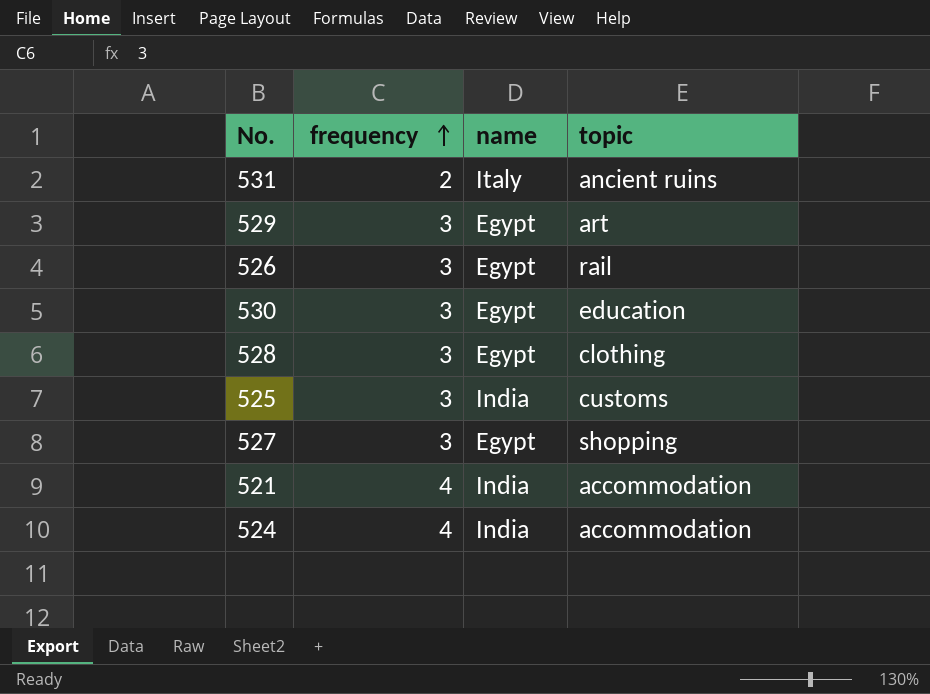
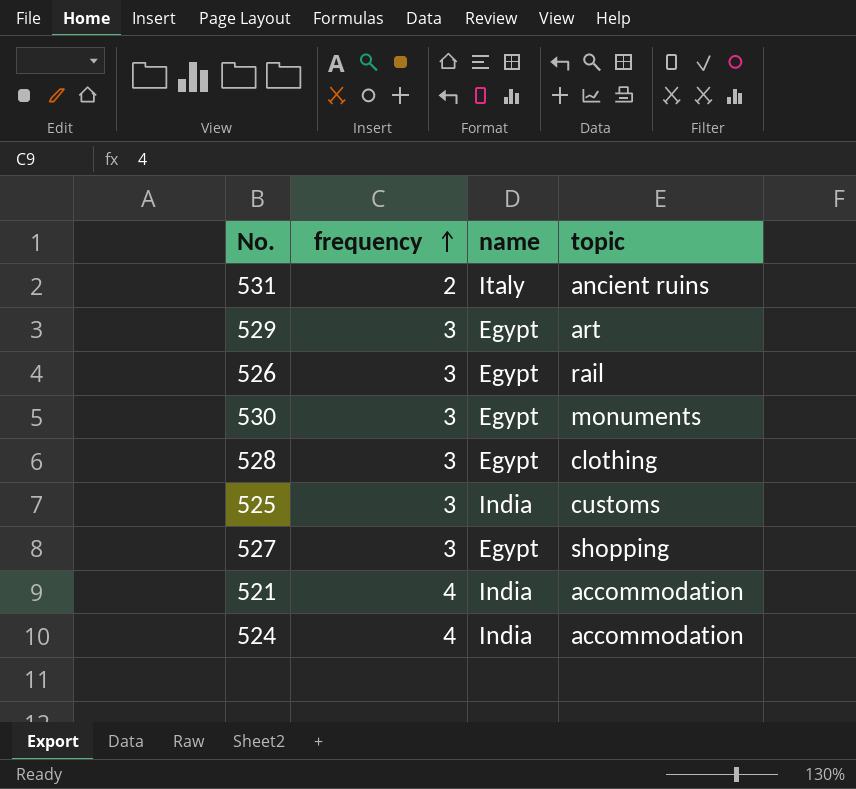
530 | topic: education -> monuments

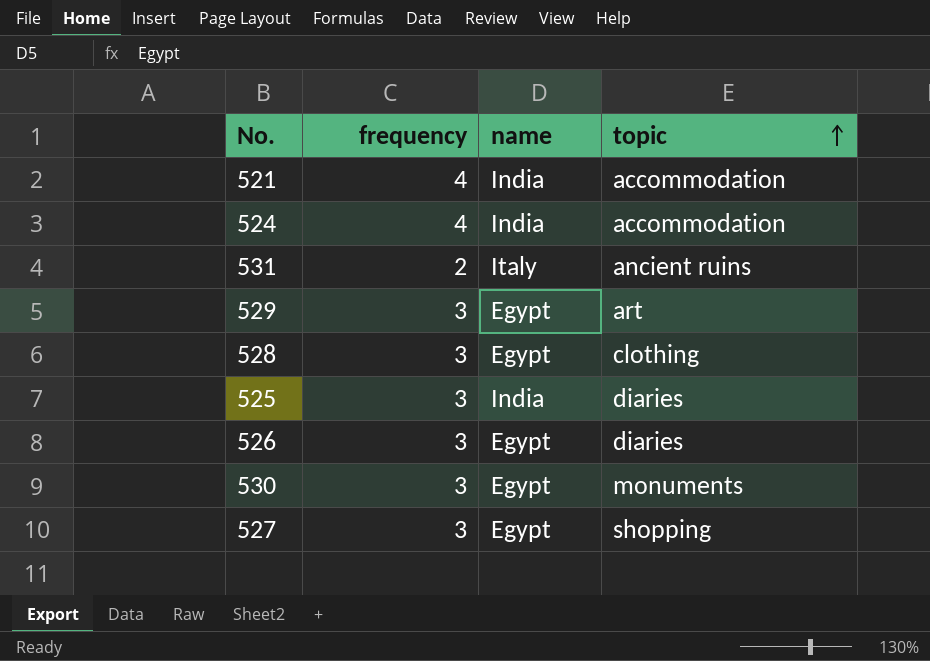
row order: frequency ascending -> topic ascending
525 | topic: customs -> diaries
526 | topic: rail -> diaries

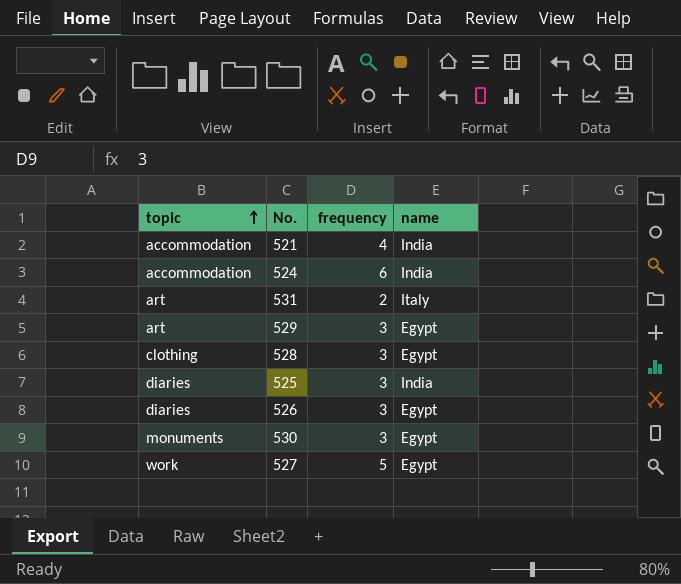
column topic | position: 4 -> 1
524 | frequency: 4 -> 6
531 | topic: ancient ruins -> art
527 | topic: shopping -> work
527 | frequency: 3 -> 5

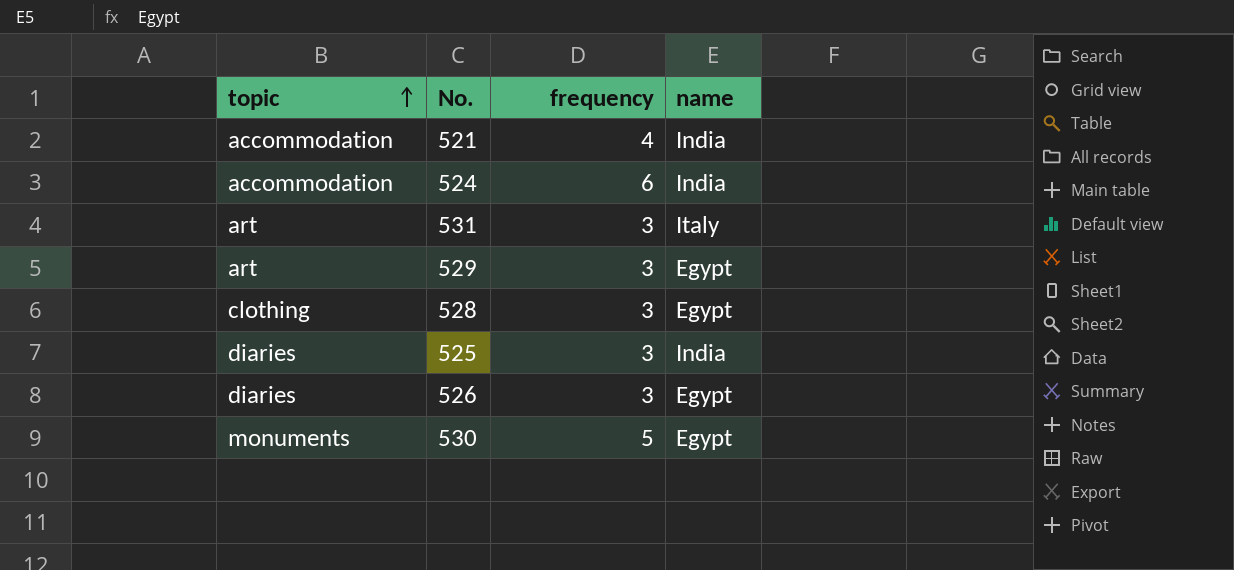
row 527: work | 5 | Egypt -> none
531 | frequency: 2 -> 3
530 | frequency: 3 -> 5

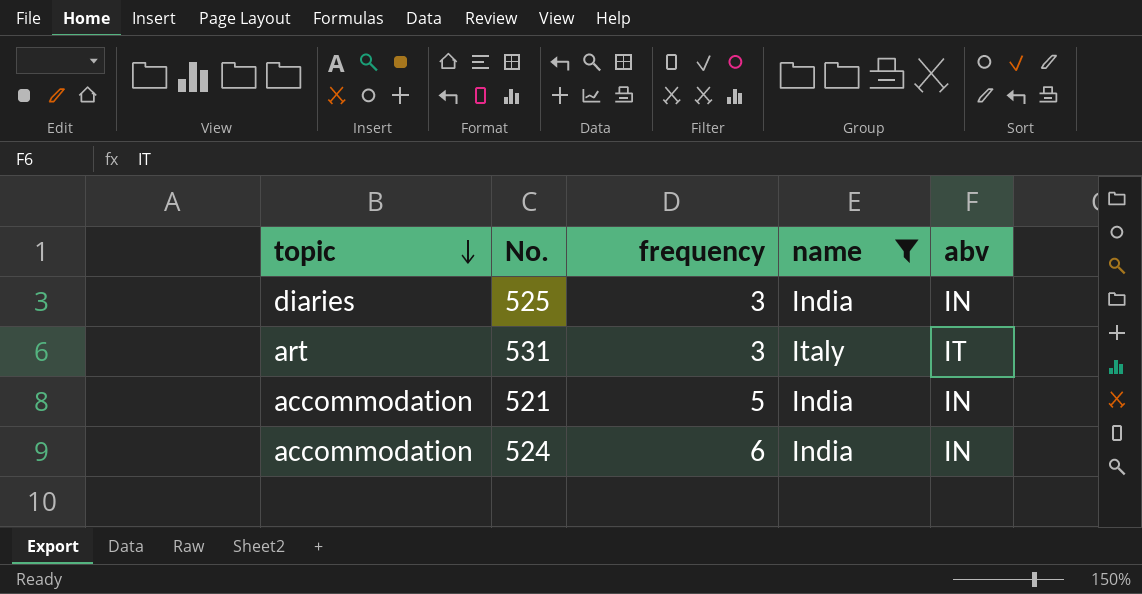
filter: none -> name != Egypt
row order: topic ascending -> topic descending
column abv | position: none -> 5
521 | frequency: 4 -> 5

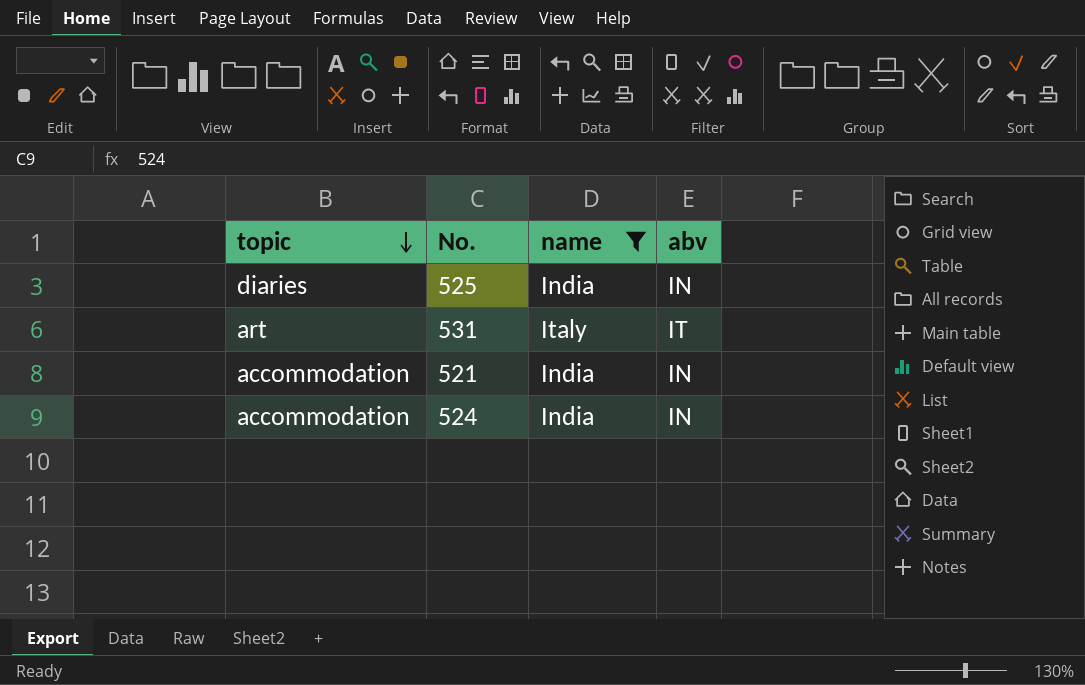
column frequency | position: 3 -> none

